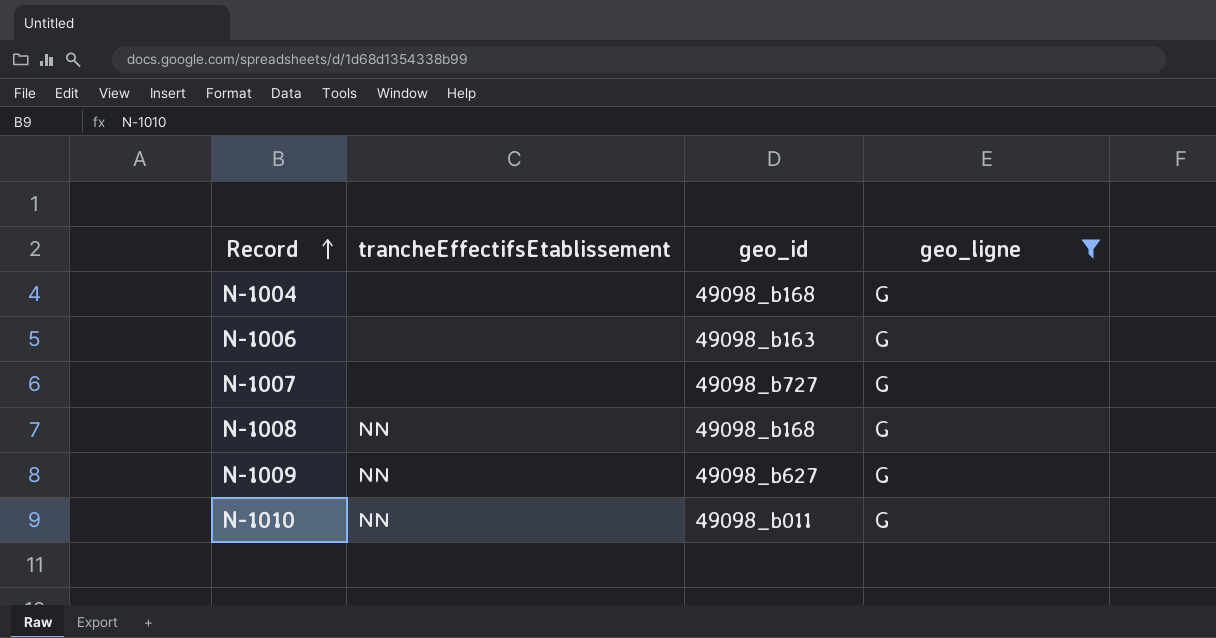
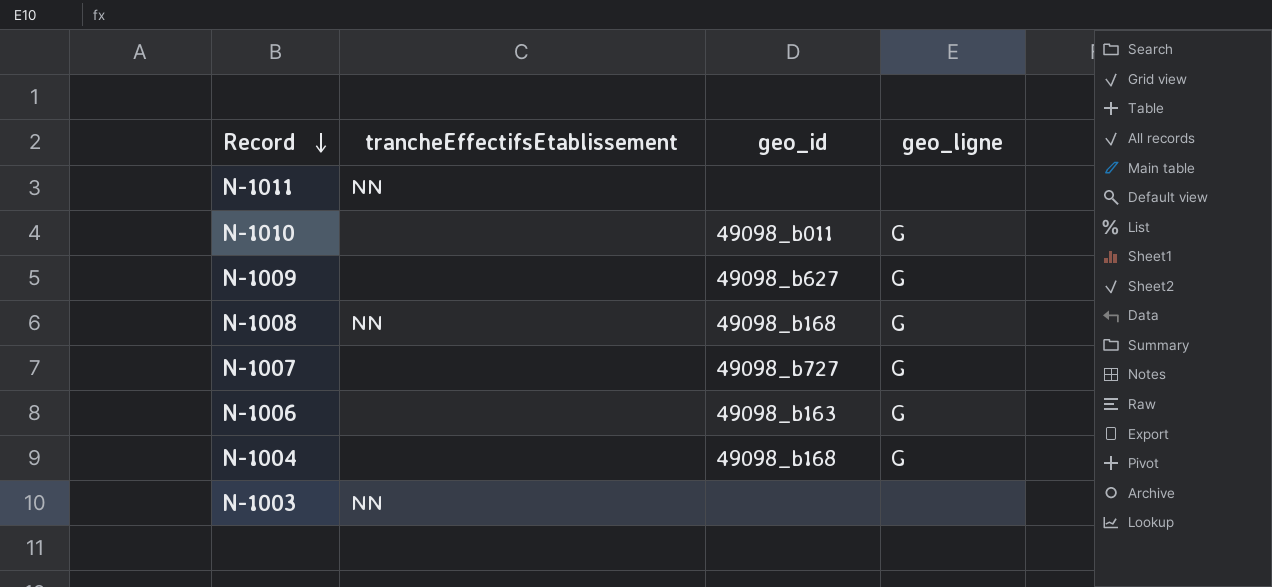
filter: geo_ligne = G -> none
row order: Record ascending -> Record descending
N-1010 | trancheEffectifsEtablissement: NN -> none
N-1009 | trancheEffectifsEtablissement: NN -> none

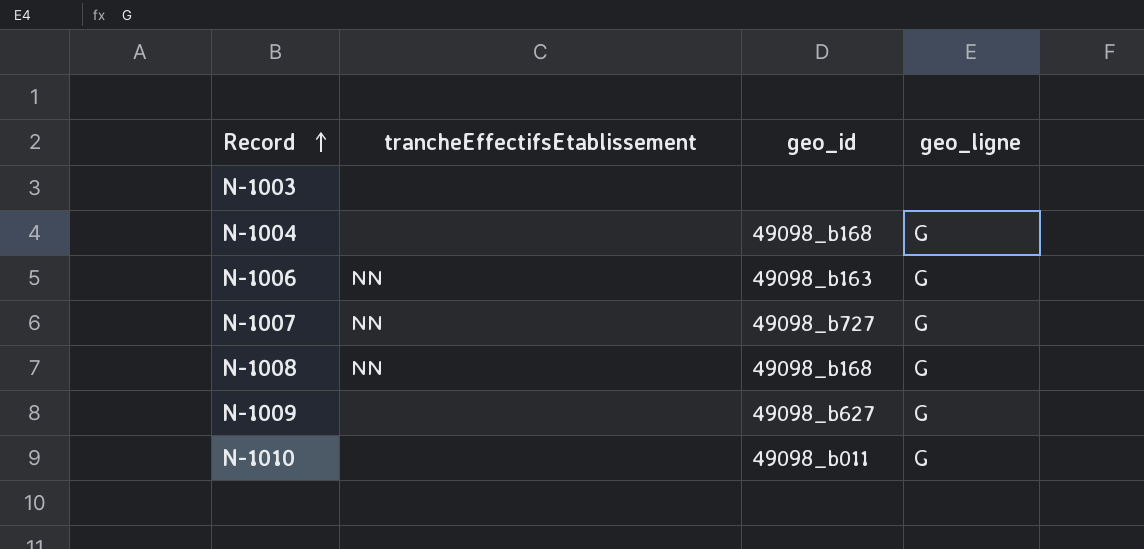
row order: Record descending -> Record ascending
row N-1011: NN | none | none -> none
N-1003 | trancheEffectifsEtablissement: NN -> none
N-1006 | trancheEffectifsEtablissement: none -> NN
N-1007 | trancheEffectifsEtablissement: none -> NN

